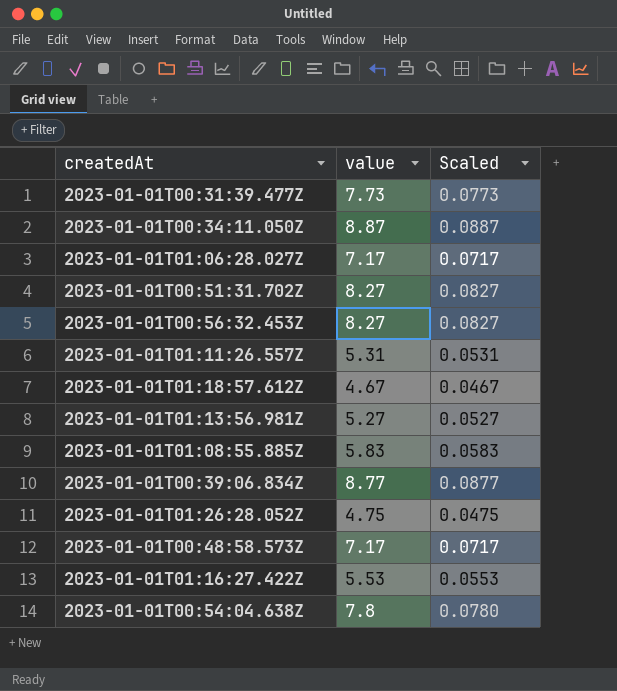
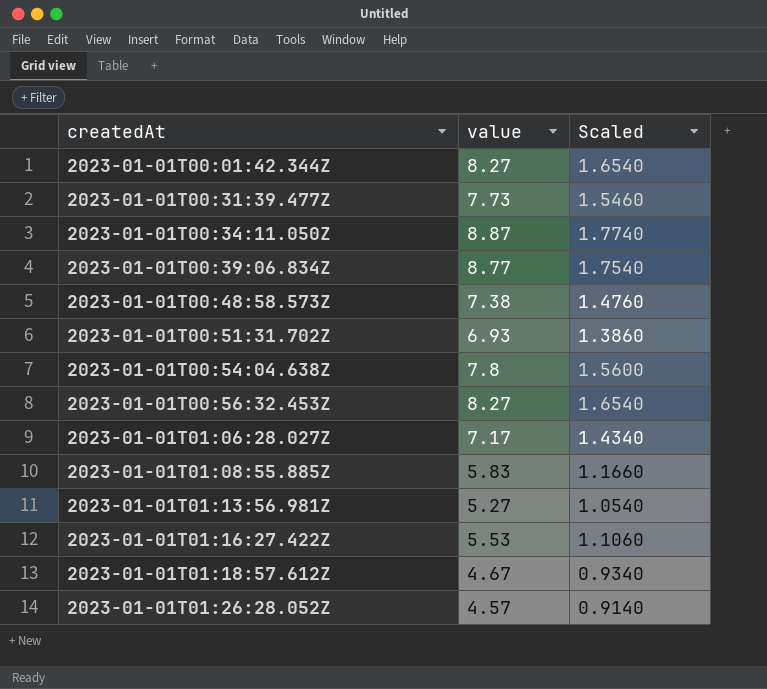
row order: none -> createdAt ascending
column Scaled | formula: [value] * 0.01 -> [value] * 0.2
row 2023-01-01T01:11:26.557Z: 5.31 | 0.0531 -> none
row 2023-01-01T00:01:42.344Z: none -> 8.27 | 1.6540
2023-01-01T00:48:58.573Z | value: 7.17 -> 7.38
2023-01-01T00:51:31.702Z | value: 8.27 -> 6.93
2023-01-01T01:26:28.052Z | value: 4.75 -> 4.57

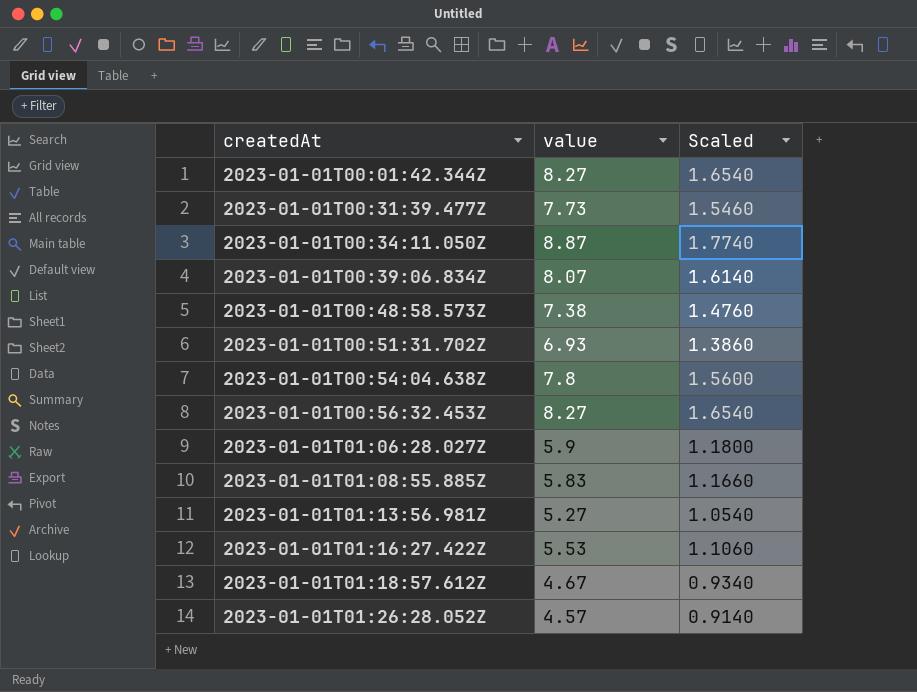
2023-01-01T00:39:06.834Z | value: 8.77 -> 8.07
2023-01-01T00:39:06.834Z | Scaled: 1.7540 -> 1.6140
2023-01-01T01:06:28.027Z | value: 7.17 -> 5.9
2023-01-01T01:06:28.027Z | Scaled: 1.4340 -> 1.1800

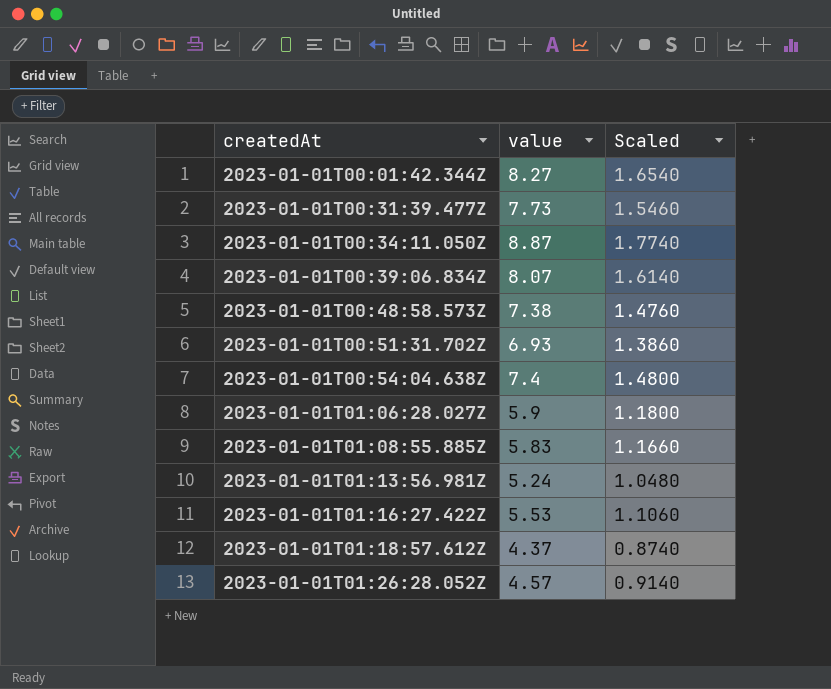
row 2023-01-01T00:56:32.453Z: 8.27 | 1.6540 -> none
2023-01-01T00:54:04.638Z | value: 7.8 -> 7.4
2023-01-01T00:54:04.638Z | Scaled: 1.5600 -> 1.4800
2023-01-01T01:13:56.981Z | value: 5.27 -> 5.24
2023-01-01T01:13:56.981Z | Scaled: 1.0540 -> 1.0480
2023-01-01T01:18:57.612Z | value: 4.67 -> 4.37
2023-01-01T01:18:57.612Z | Scaled: 0.9340 -> 0.8740

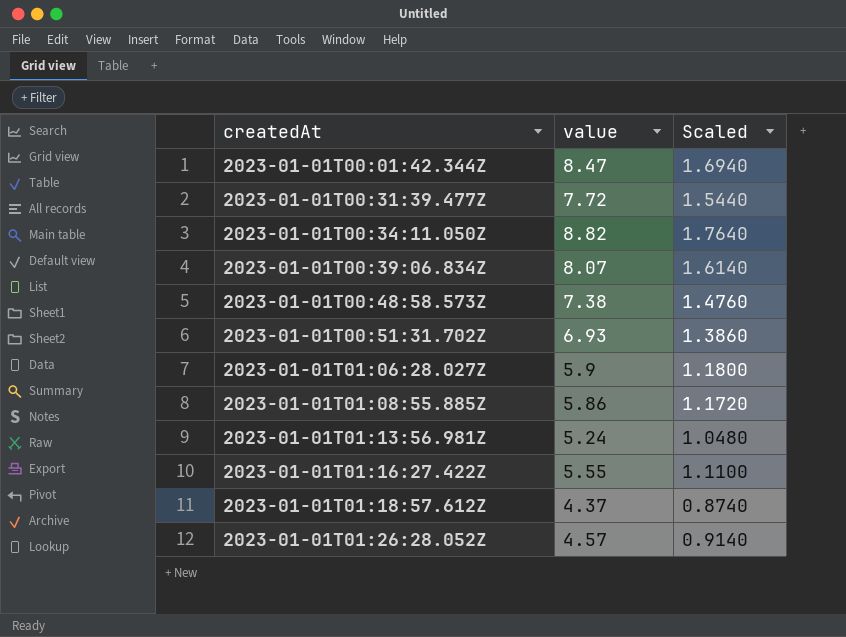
row 2023-01-01T00:54:04.638Z: 7.4 | 1.4800 -> none
2023-01-01T00:01:42.344Z | value: 8.27 -> 8.47
2023-01-01T00:01:42.344Z | Scaled: 1.6540 -> 1.6940
2023-01-01T00:31:39.477Z | value: 7.73 -> 7.72
2023-01-01T00:31:39.477Z | Scaled: 1.5460 -> 1.5440
2023-01-01T00:34:11.050Z | value: 8.87 -> 8.82
2023-01-01T00:34:11.050Z | Scaled: 1.7740 -> 1.7640
2023-01-01T01:08:55.885Z | value: 5.83 -> 5.86
2023-01-01T01:08:55.885Z | Scaled: 1.1660 -> 1.1720
2023-01-01T01:16:27.422Z | value: 5.53 -> 5.55
2023-01-01T01:16:27.422Z | Scaled: 1.1060 -> 1.1100

